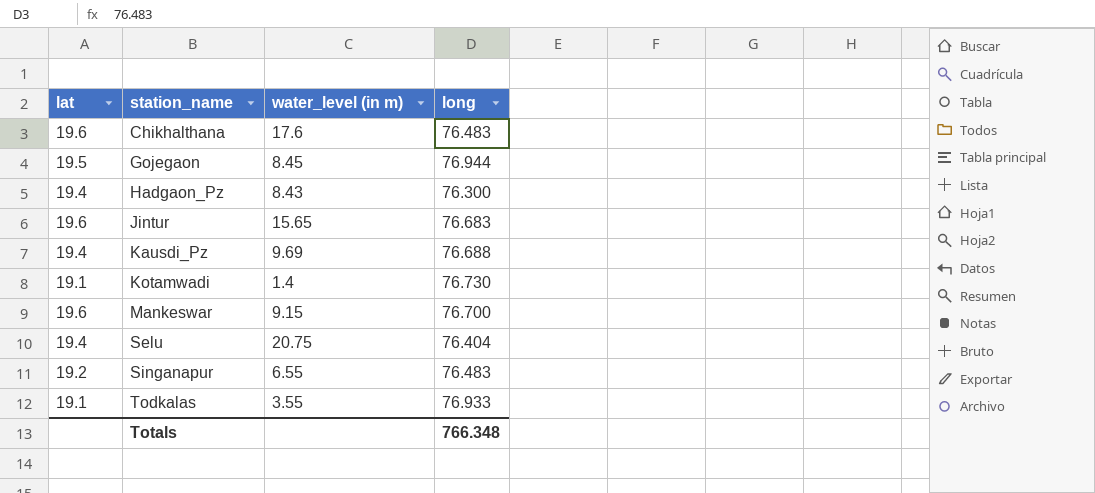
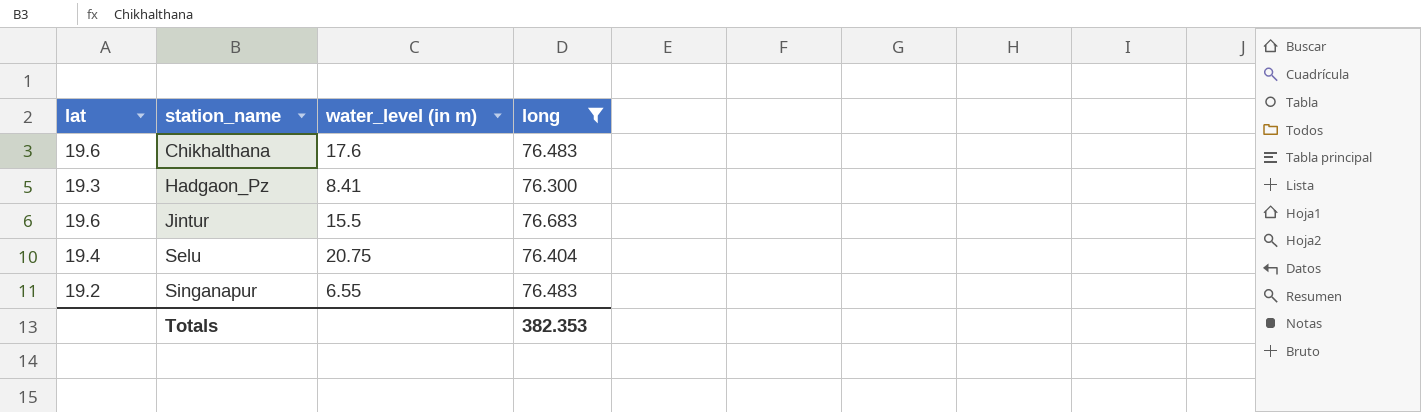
filter: none -> long <= 76.683
Hadgaon_Pz | lat: 19.4 -> 19.3
Hadgaon_Pz | water_level (in m): 8.43 -> 8.41
Jintur | water_level (in m): 15.65 -> 15.5
Totals | long: 766.348 -> 382.353

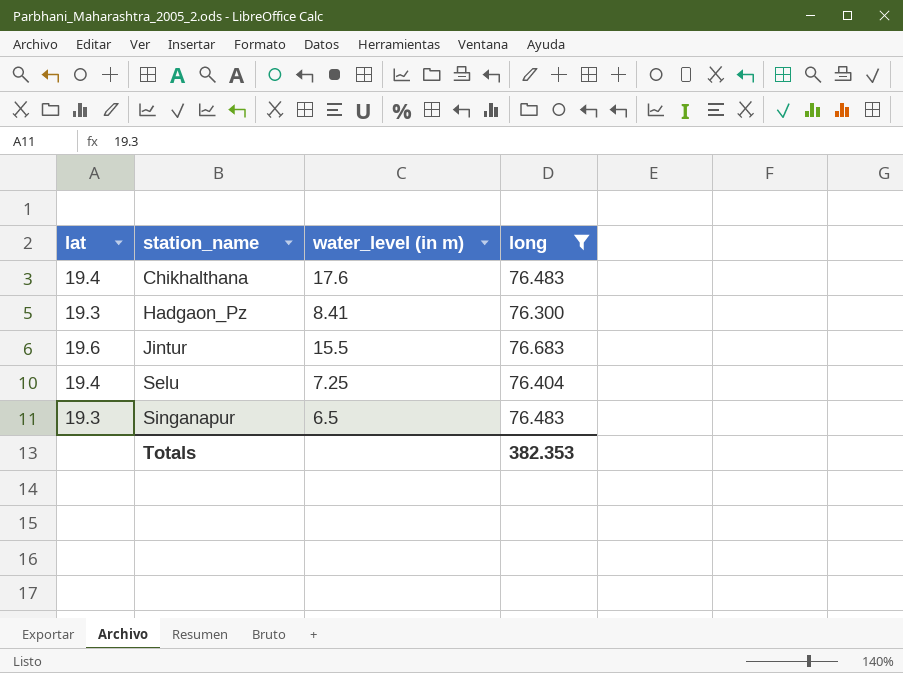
Chikhalthana | lat: 19.6 -> 19.4
Selu | water_level (in m): 20.75 -> 7.25
Singanapur | lat: 19.2 -> 19.3
Singanapur | water_level (in m): 6.55 -> 6.5

